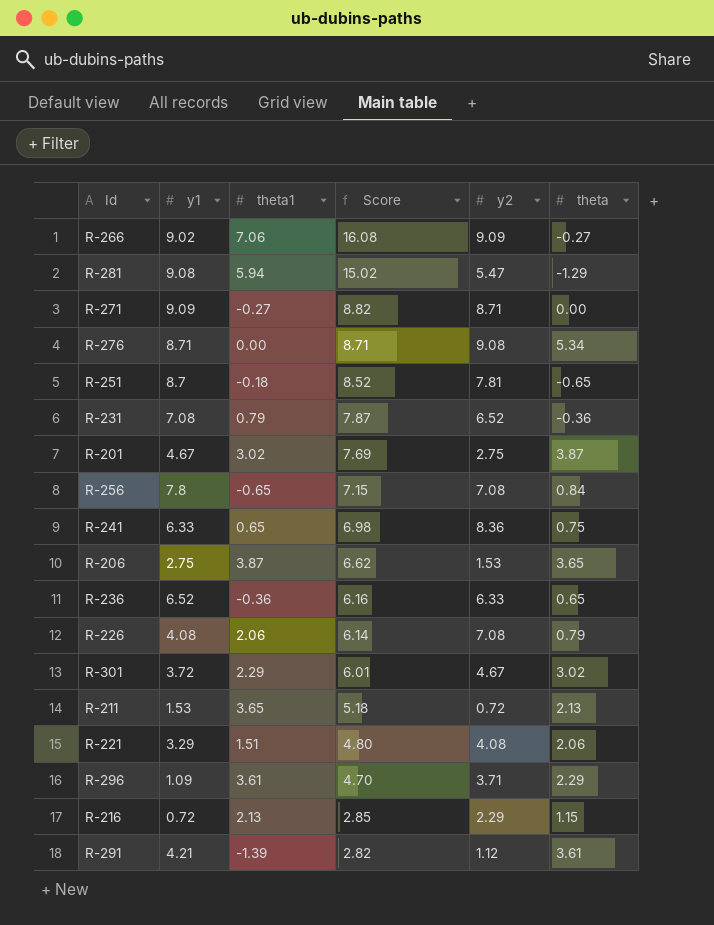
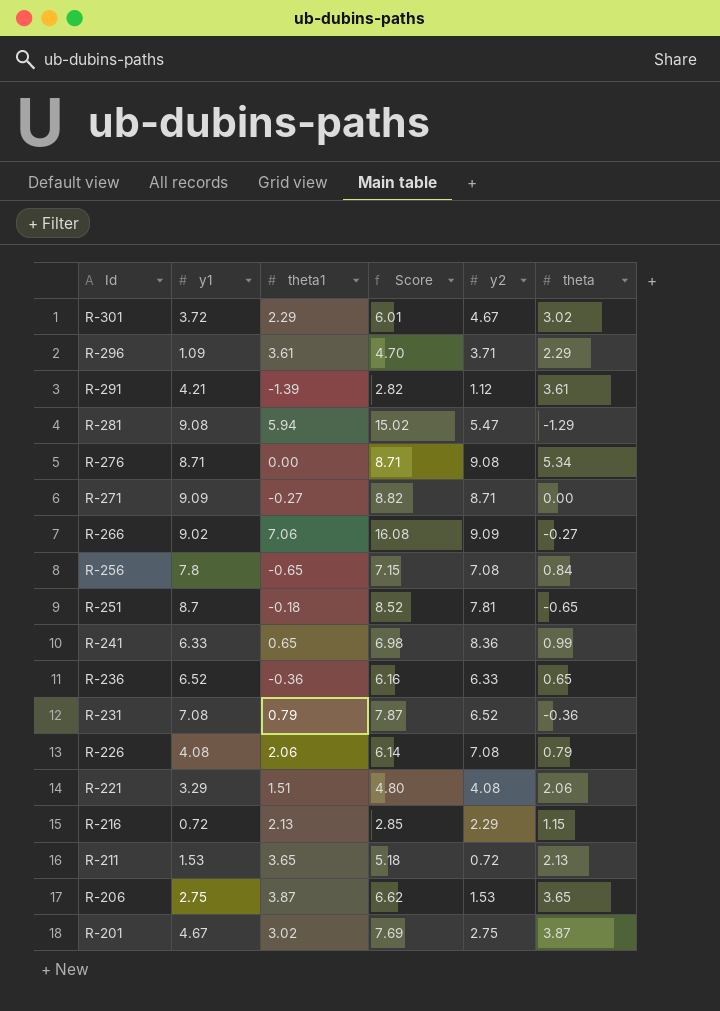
row order: Score descending -> Id descending
R-241 | theta: 0.75 -> 0.99

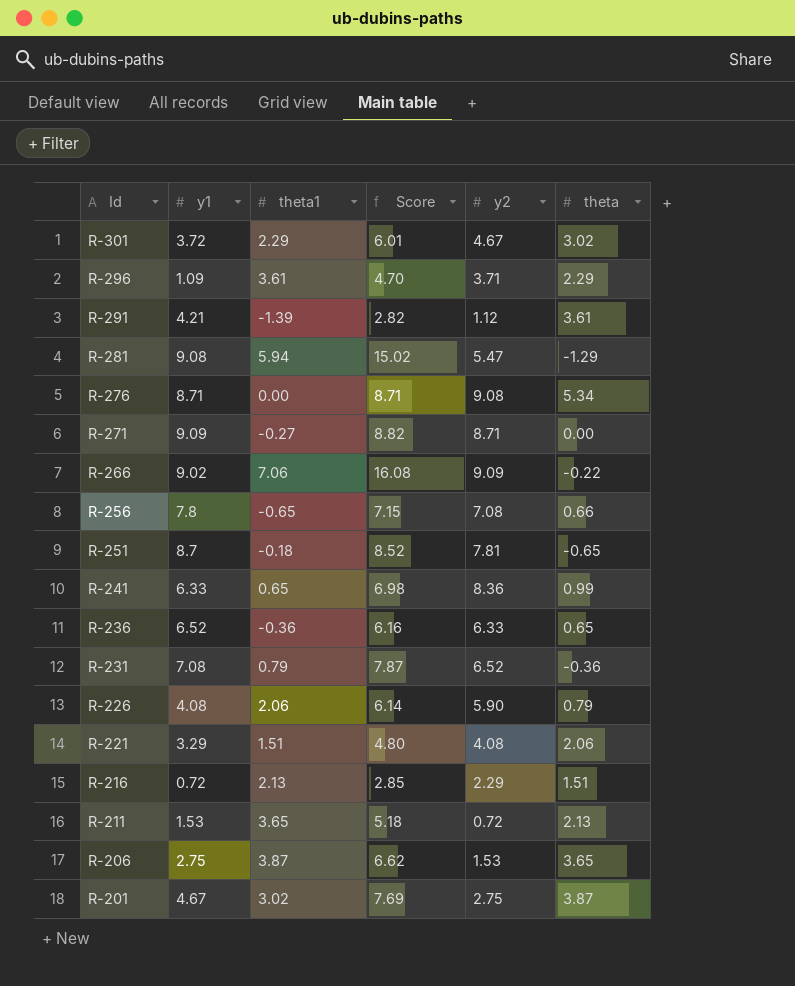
R-266 | theta: -0.27 -> -0.22
R-256 | theta: 0.84 -> 0.66
R-226 | y2: 7.08 -> 5.90
R-216 | theta: 1.15 -> 1.51

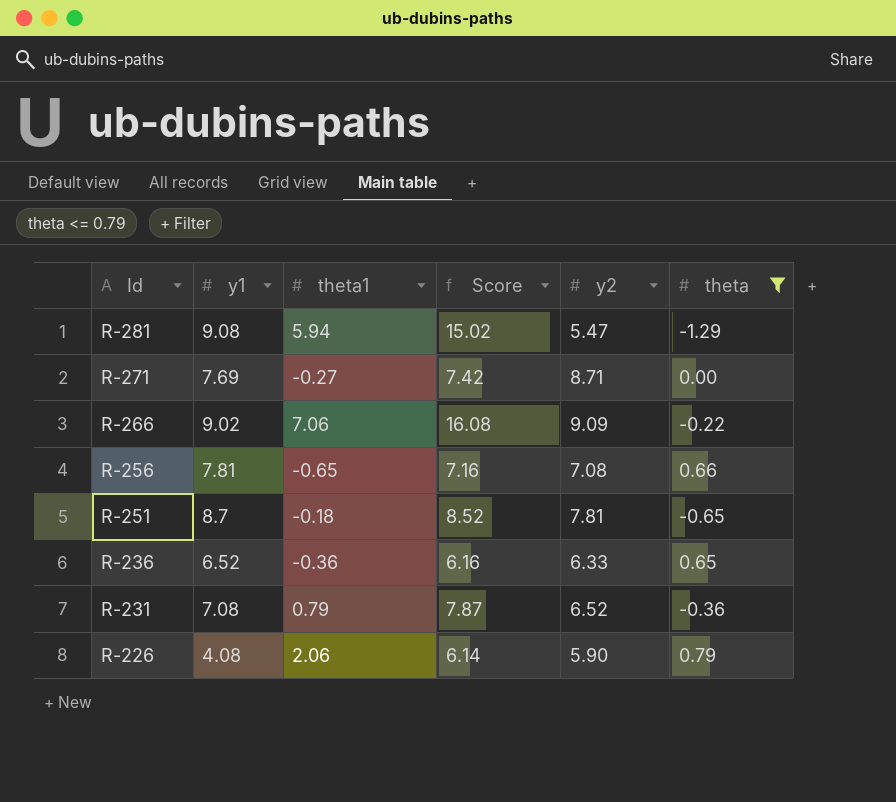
filter: none -> theta <= 0.79
R-271 | y1: 9.09 -> 7.69
R-271 | Score: 8.82 -> 7.42
R-256 | y1: 7.8 -> 7.81
R-256 | Score: 7.15 -> 7.16

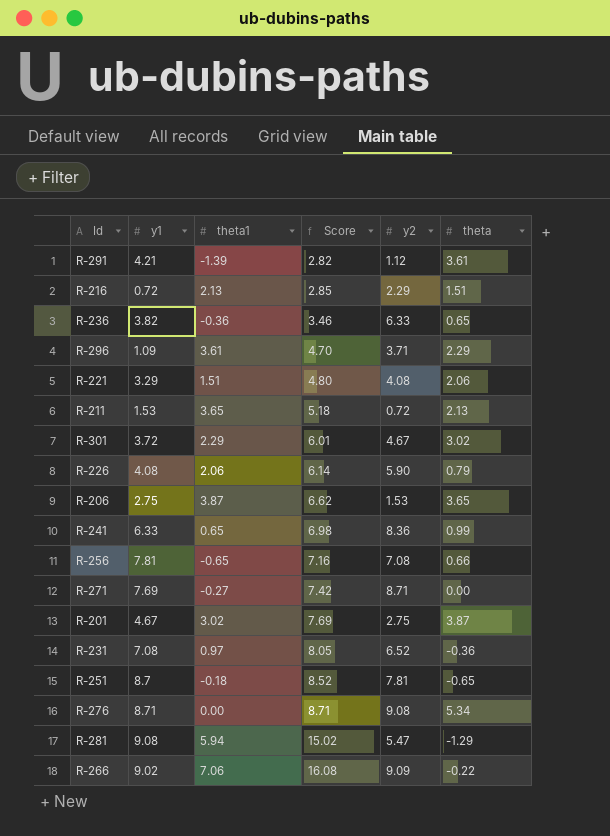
filter: theta <= 0.79 -> none
row order: Id descending -> Score ascending
R-236 | y1: 6.52 -> 3.82
R-236 | Score: 6.16 -> 3.46
R-231 | theta1: 0.79 -> 0.97
R-231 | Score: 7.87 -> 8.05

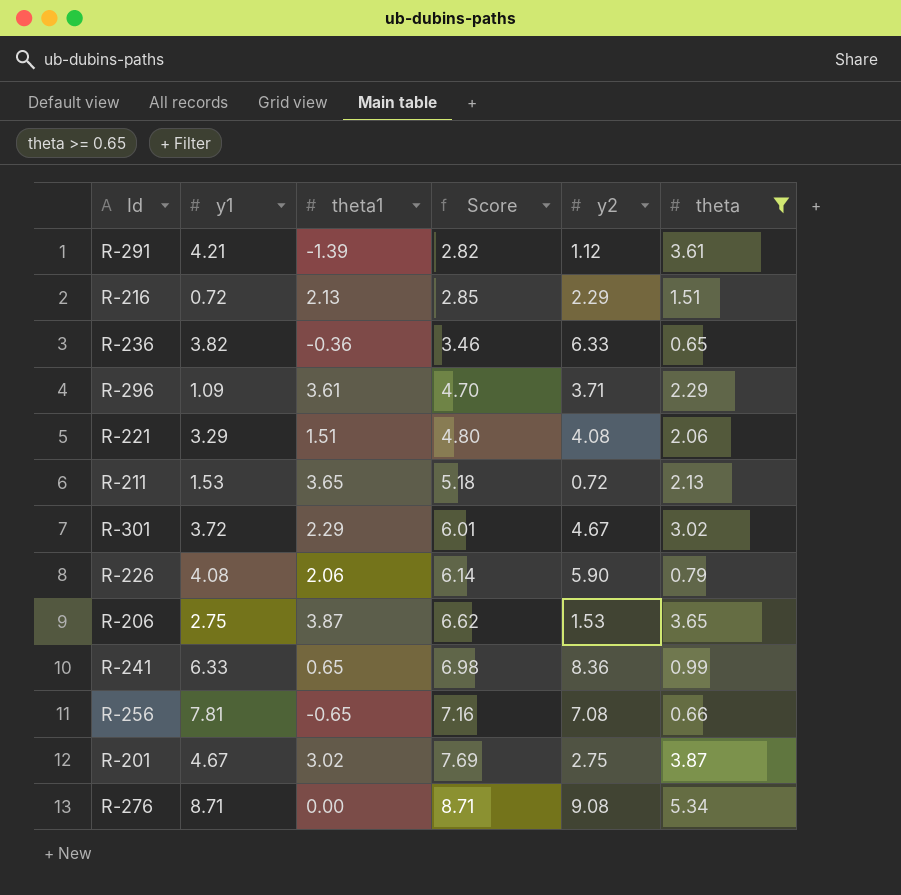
filter: none -> theta >= 0.65

